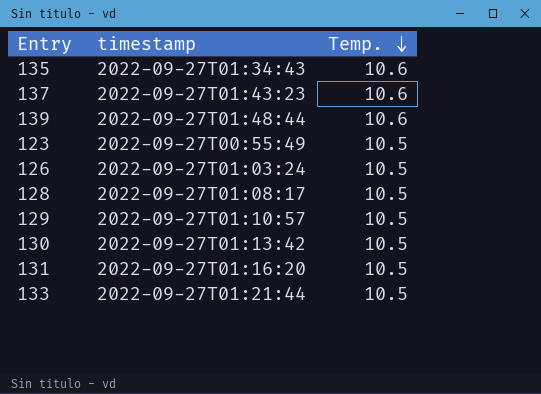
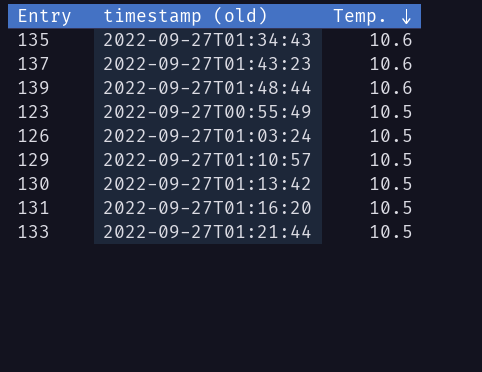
column name: timestamp -> timestamp (old)
row 128: 2022-09-27T01:08:17 | 10.5 -> none

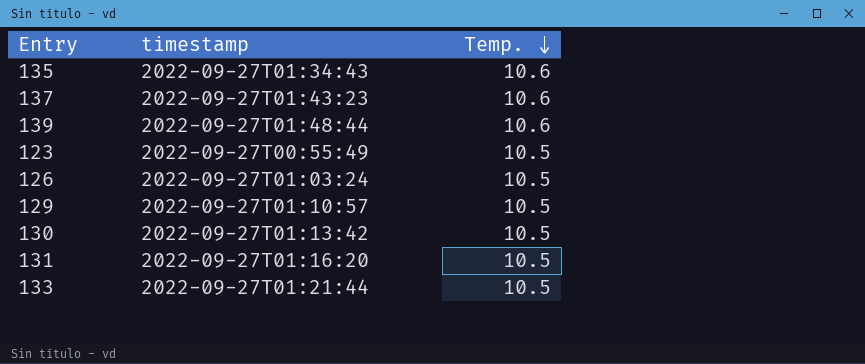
column name: timestamp (old) -> timestamp

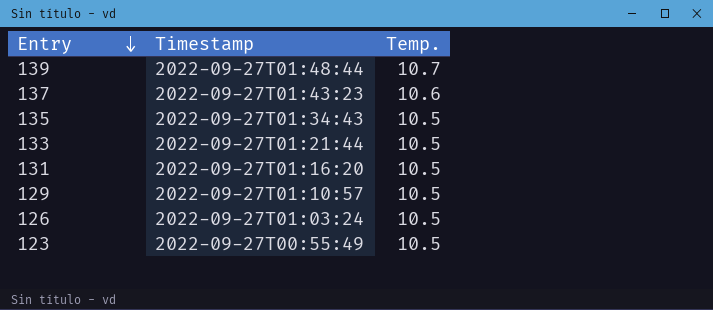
row order: Temp. descending -> Entry descending
column name: timestamp -> Timestamp
row 130: 2022-09-27T01:13:42 | 10.5 -> none
139 | Temp.: 10.6 -> 10.7
135 | Temp.: 10.6 -> 10.5

